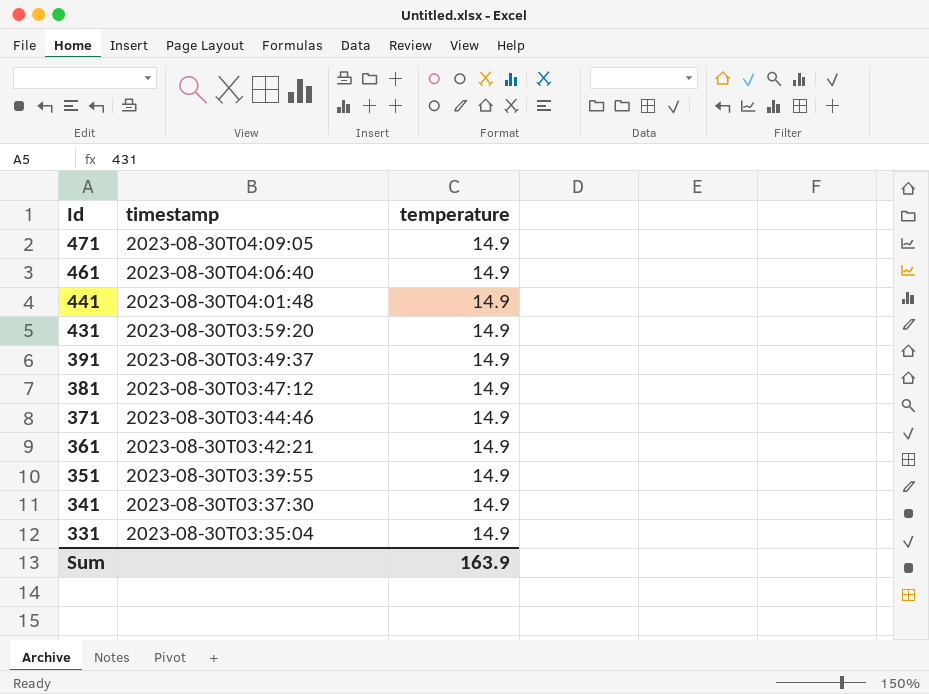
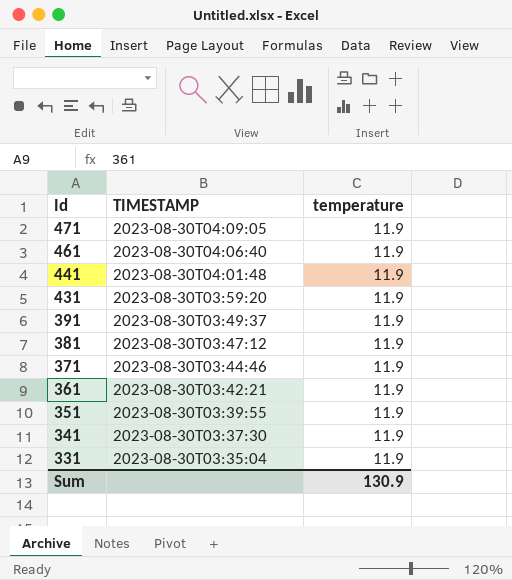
column name: timestamp -> TIMESTAMP
471 | temperature: 14.9 -> 11.9
461 | temperature: 14.9 -> 11.9
441 | temperature: 14.9 -> 11.9
431 | temperature: 14.9 -> 11.9
391 | temperature: 14.9 -> 11.9
381 | temperature: 14.9 -> 11.9
371 | temperature: 14.9 -> 11.9
361 | temperature: 14.9 -> 11.9
351 | temperature: 14.9 -> 11.9
341 | temperature: 14.9 -> 11.9
331 | temperature: 14.9 -> 11.9
Sum | temperature: 163.9 -> 130.9

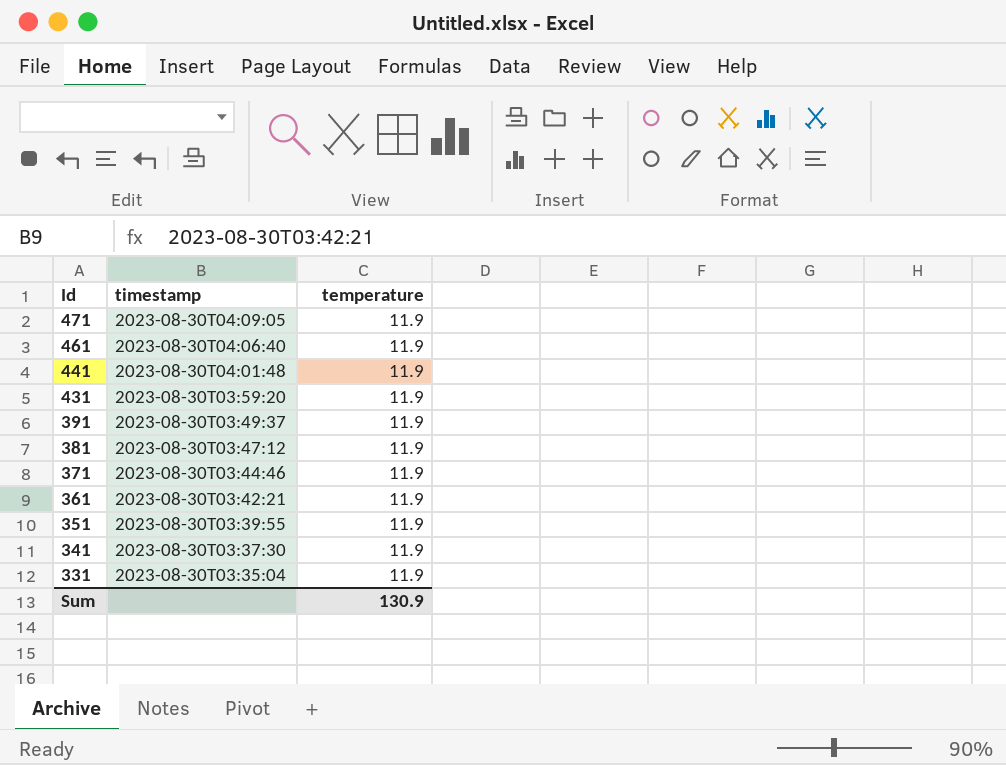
column name: TIMESTAMP -> timestamp

